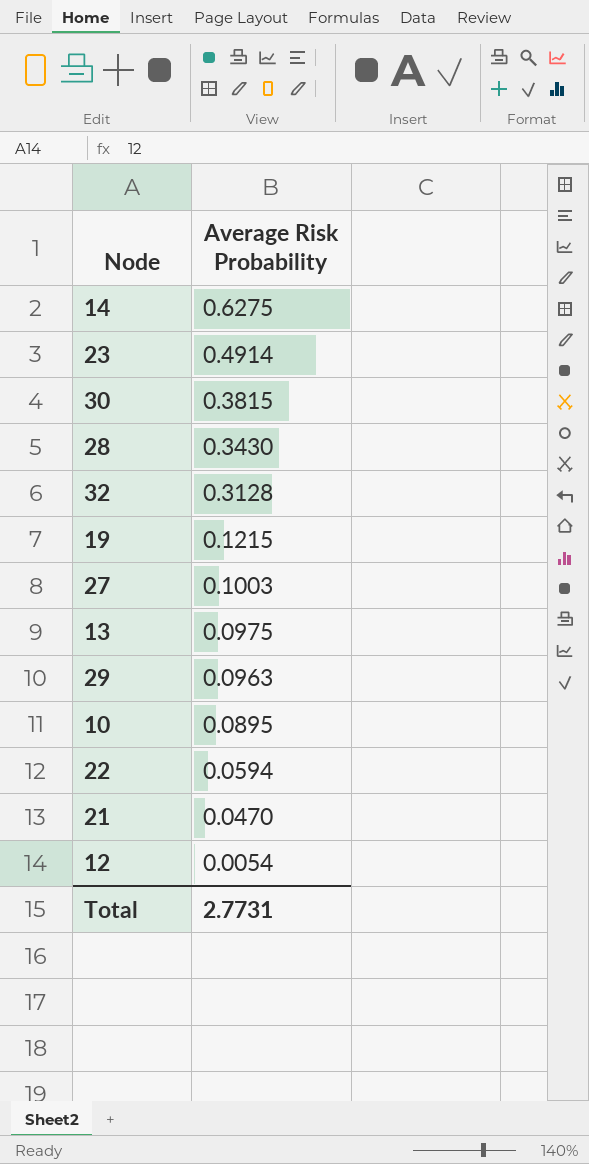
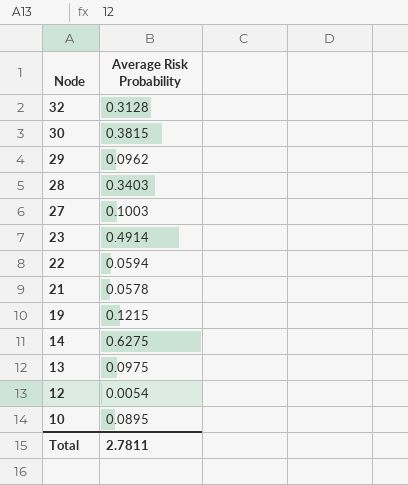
row order: Average Risk Probability descending -> Node descending
29 | Average Risk Probability: 0.0963 -> 0.0962
28 | Average Risk Probability: 0.3430 -> 0.3403
21 | Average Risk Probability: 0.0470 -> 0.0578
Total | Average Risk Probability: 2.7731 -> 2.7811

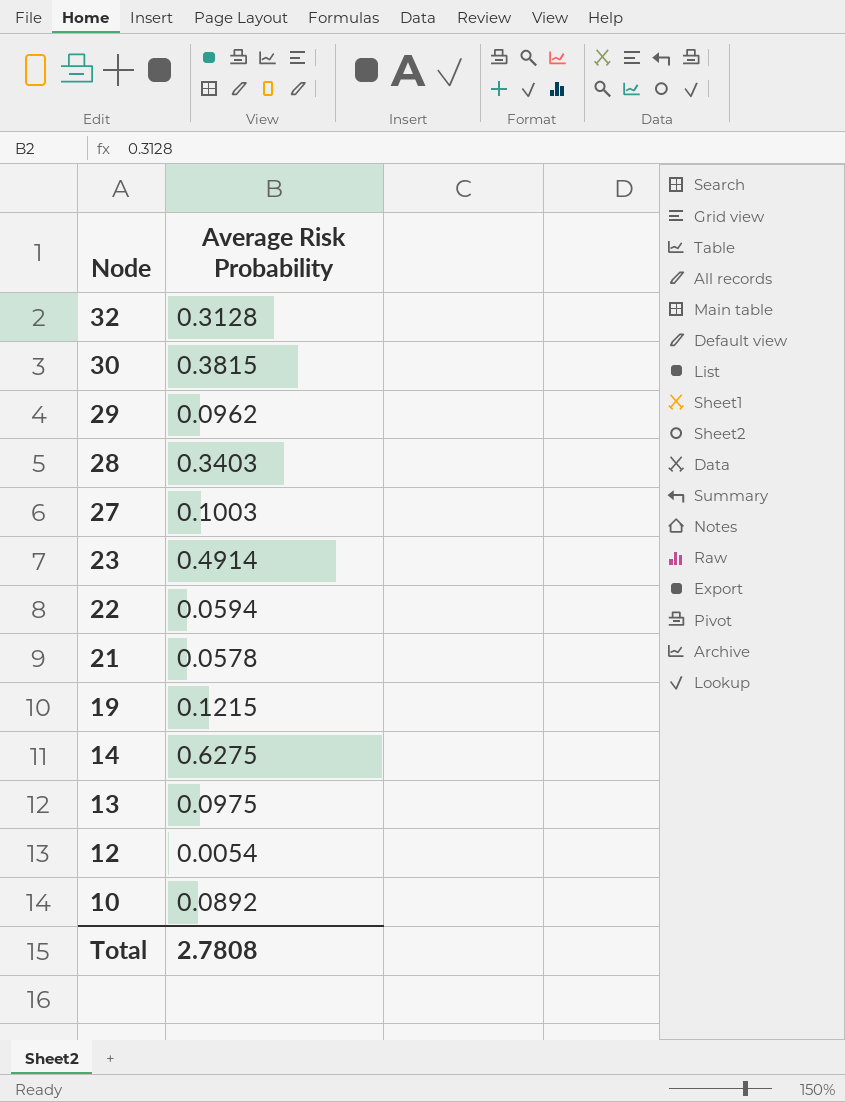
10 | Average Risk Probability: 0.0895 -> 0.0892
Total | Average Risk Probability: 2.7811 -> 2.7808

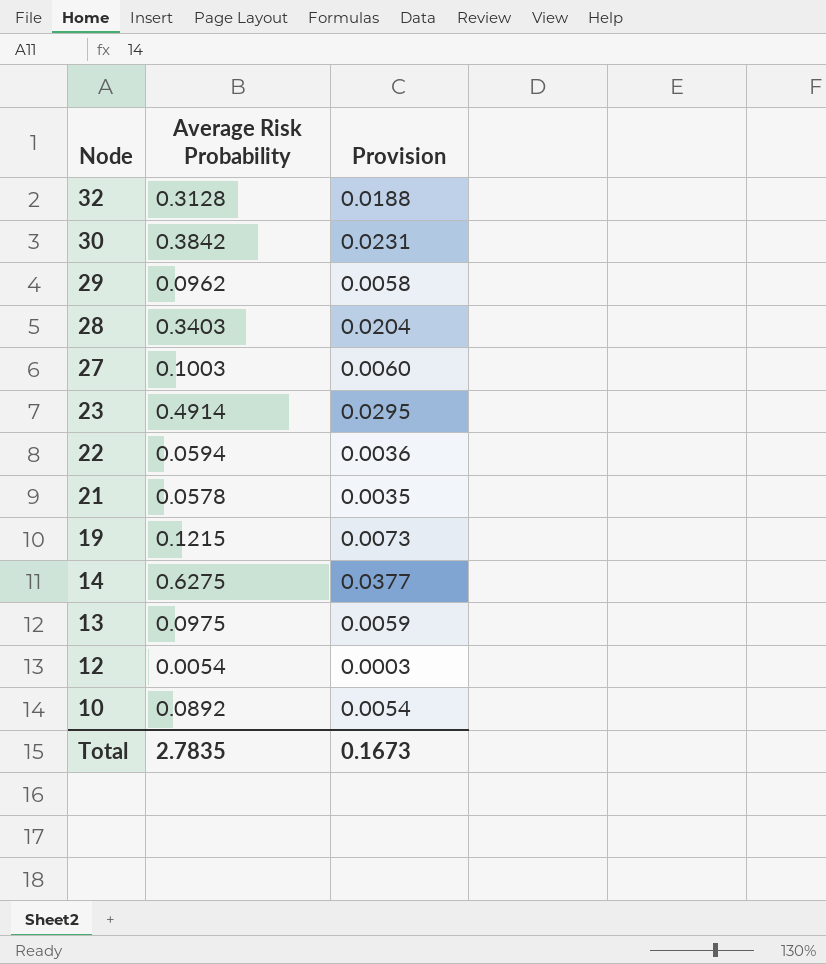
column Provision | formula: none -> [Average Risk Probability] * 0.06
30 | Average Risk Probability: 0.3815 -> 0.3842
Total | Average Risk Probability: 2.7808 -> 2.7835

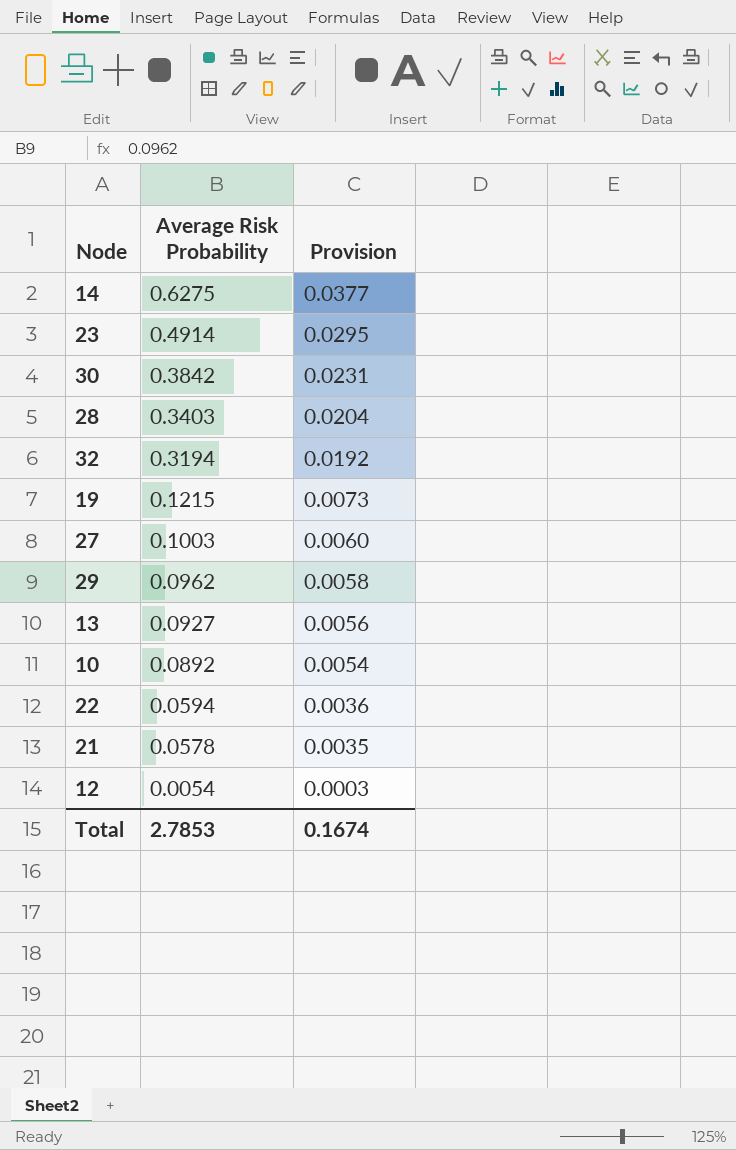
row order: Node descending -> Average Risk Probability descending
32 | Average Risk Probability: 0.3128 -> 0.3194
32 | Provision: 0.0188 -> 0.0192
13 | Average Risk Probability: 0.0975 -> 0.0927
13 | Provision: 0.0059 -> 0.0056
Total | Average Risk Probability: 2.7835 -> 2.7853
Total | Provision: 0.1673 -> 0.1674

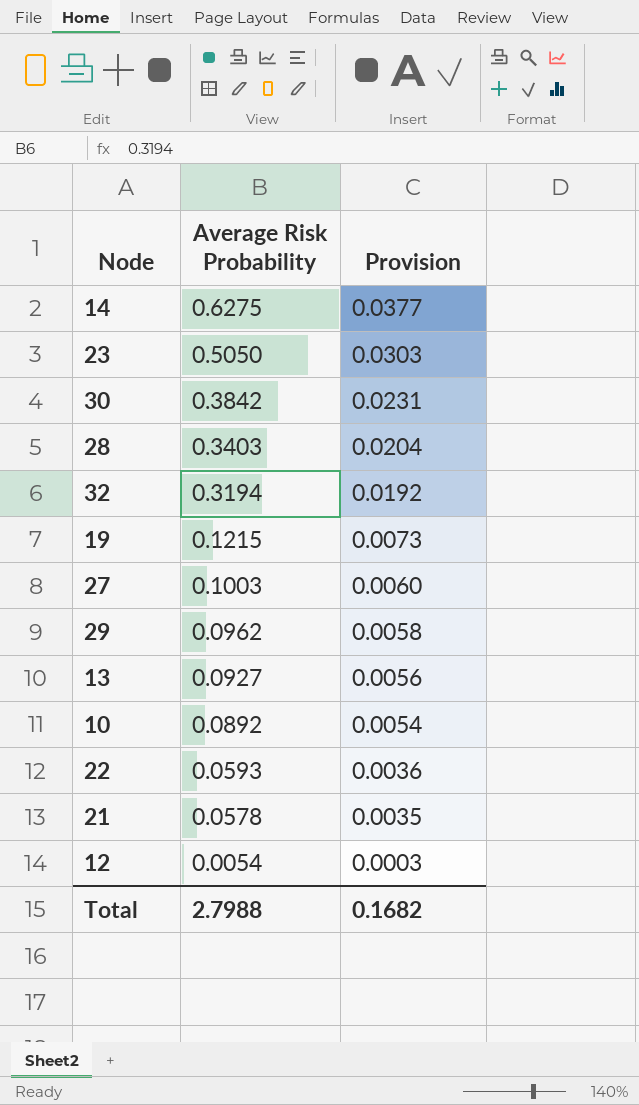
23 | Average Risk Probability: 0.4914 -> 0.5050
23 | Provision: 0.0295 -> 0.0303
22 | Average Risk Probability: 0.0594 -> 0.0593
Total | Average Risk Probability: 2.7853 -> 2.7988
Total | Provision: 0.1674 -> 0.1682

